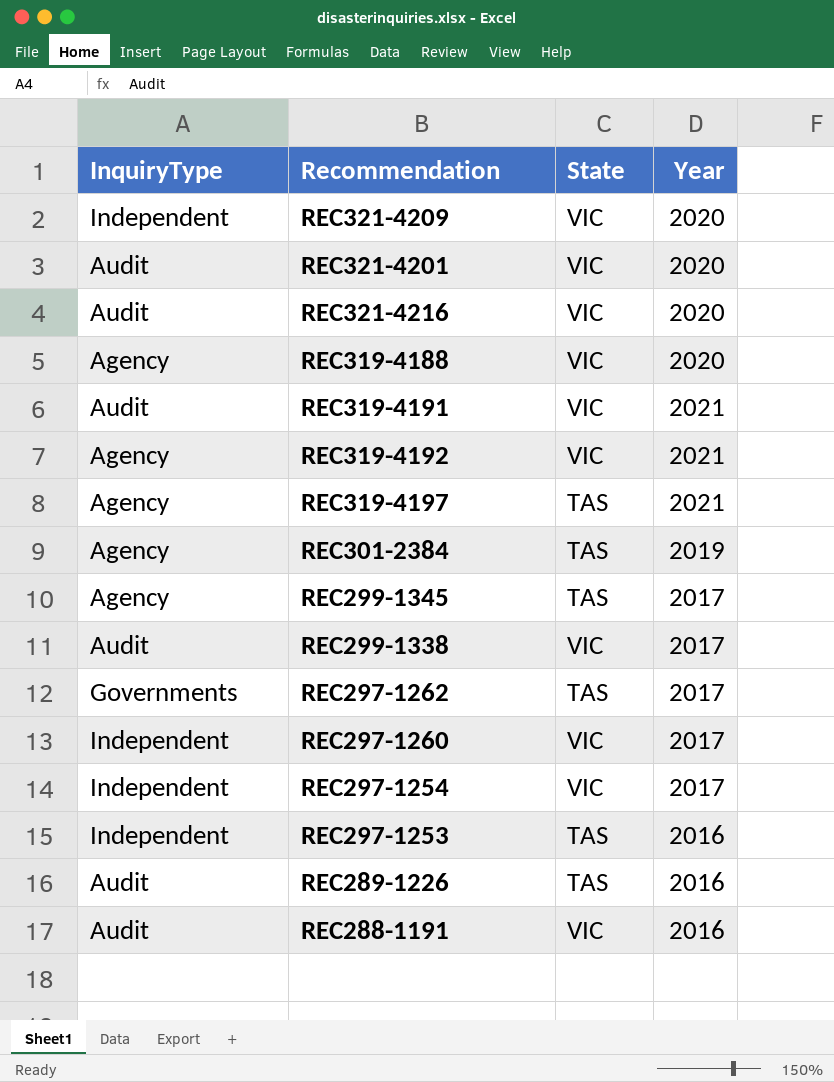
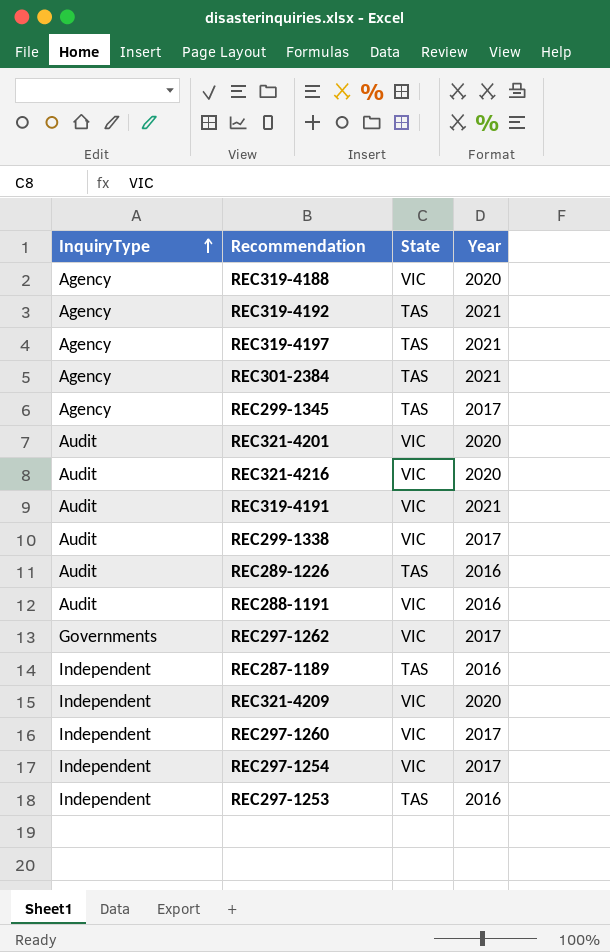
row order: none -> InquiryType ascending
REC319-4192 | State: VIC -> TAS
REC301-2384 | Year: 2019 -> 2021
REC297-1262 | State: TAS -> VIC
row REC287-1189: none -> Independent | TAS | 2016

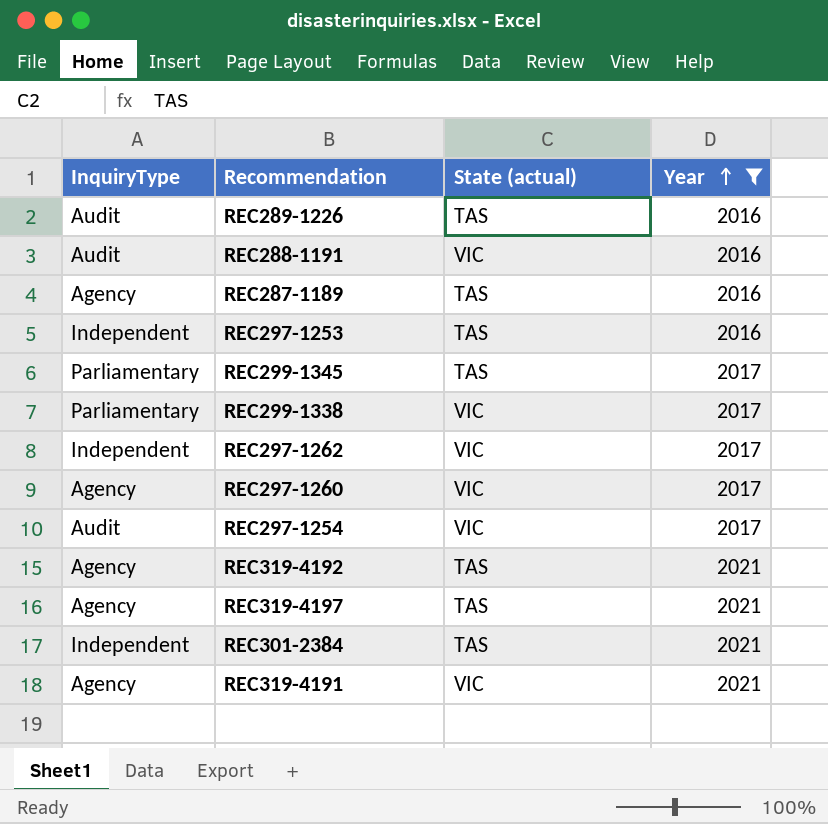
filter: none -> Year != 2020
row order: InquiryType ascending -> Year ascending
column name: State -> State (actual)
REC287-1189 | InquiryType: Independent -> Agency
REC299-1345 | InquiryType: Agency -> Parliamentary
REC299-1338 | InquiryType: Audit -> Parliamentary
REC297-1262 | InquiryType: Governments -> Independent
REC297-1260 | InquiryType: Independent -> Agency
REC297-1254 | InquiryType: Independent -> Audit
REC301-2384 | InquiryType: Agency -> Independent
REC319-4191 | InquiryType: Audit -> Agency

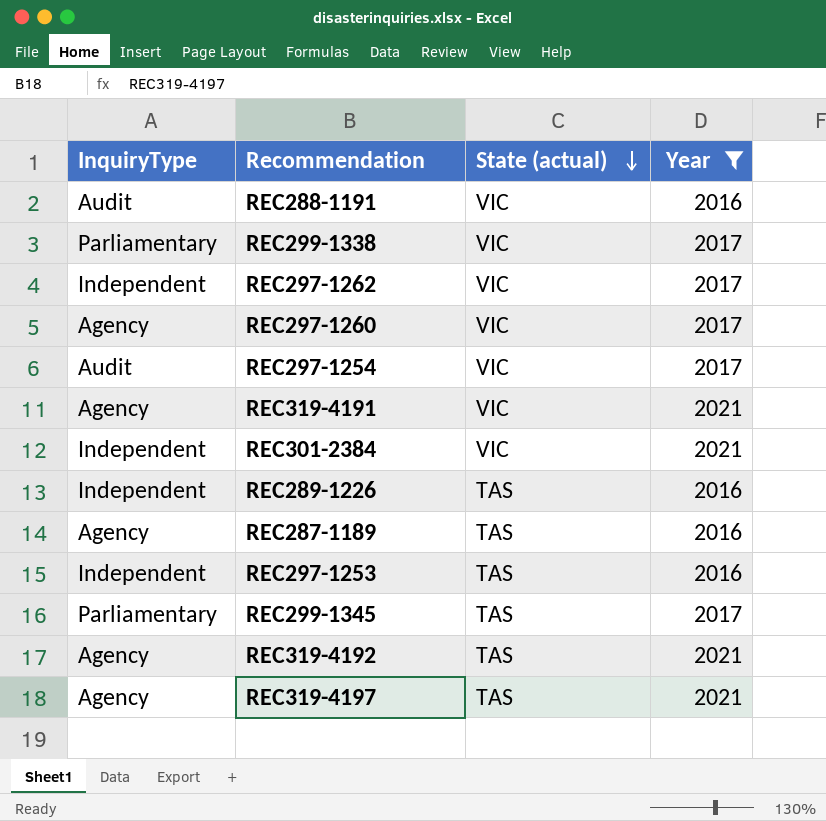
row order: Year ascending -> State (actual) descending
REC301-2384 | State (actual): TAS -> VIC
REC289-1226 | InquiryType: Audit -> Independent

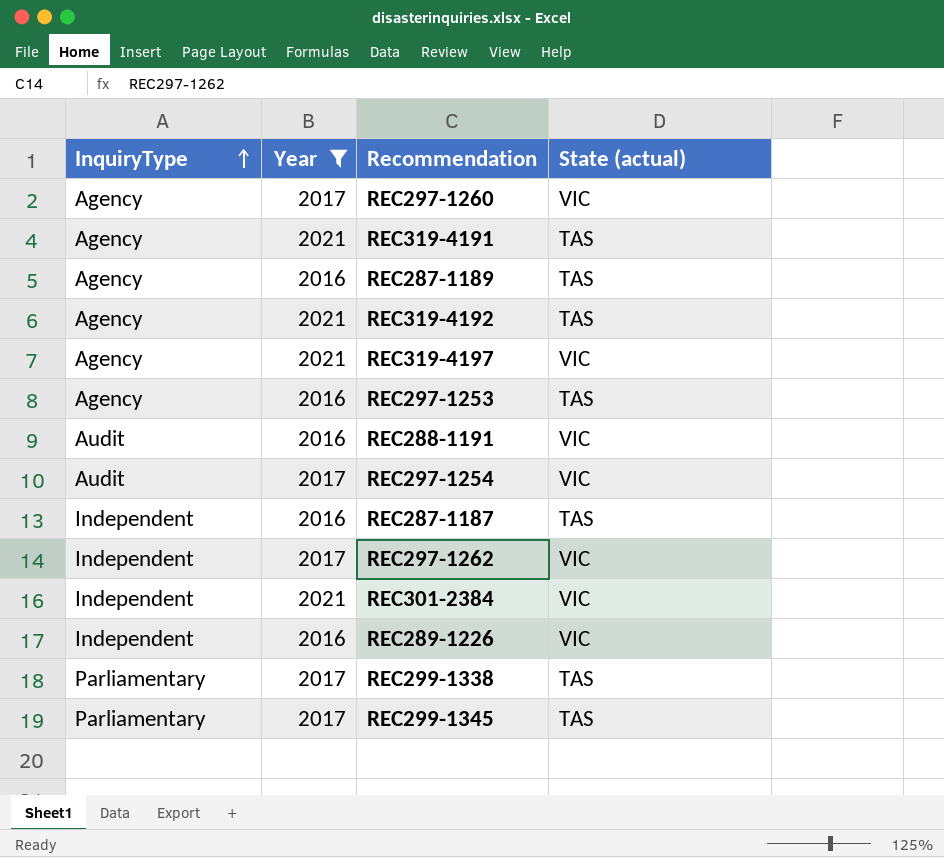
row order: State (actual) descending -> InquiryType ascending
column Year | position: 4 -> 2
REC319-4191 | State (actual): VIC -> TAS
REC319-4197 | State (actual): TAS -> VIC
REC297-1253 | InquiryType: Independent -> Agency
row REC287-1187: none -> Independent | 2016 | TAS
REC289-1226 | State (actual): TAS -> VIC
REC299-1338 | State (actual): VIC -> TAS

